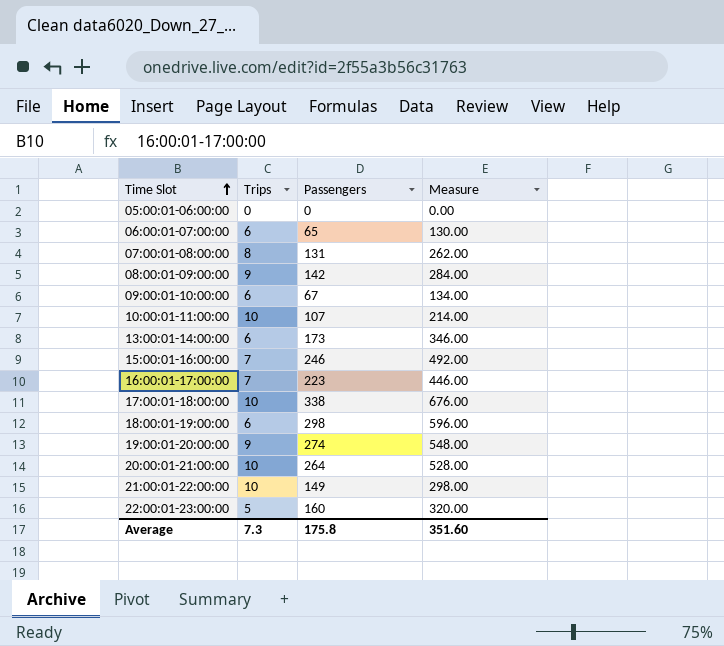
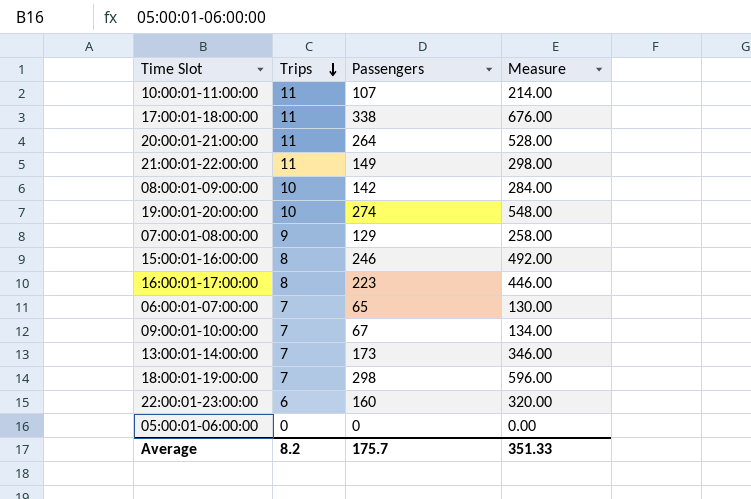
row order: Time Slot ascending -> Trips descending
10:00:01-11:00:00 | Trips: 10 -> 11
17:00:01-18:00:00 | Trips: 10 -> 11
20:00:01-21:00:00 | Trips: 10 -> 11
21:00:01-22:00:00 | Trips: 10 -> 11
08:00:01-09:00:00 | Trips: 9 -> 10
19:00:01-20:00:00 | Trips: 9 -> 10
07:00:01-08:00:00 | Trips: 8 -> 9
07:00:01-08:00:00 | Passengers: 131 -> 129
07:00:01-08:00:00 | Measure: 262.00 -> 258.00
15:00:01-16:00:00 | Trips: 7 -> 8
16:00:01-17:00:00 | Trips: 7 -> 8
06:00:01-07:00:00 | Trips: 6 -> 7
09:00:01-10:00:00 | Trips: 6 -> 7
13:00:01-14:00:00 | Trips: 6 -> 7
18:00:01-19:00:00 | Trips: 6 -> 7
22:00:01-23:00:00 | Trips: 5 -> 6
Average | Trips: 7.3 -> 8.2
Average | Passengers: 175.8 -> 175.7
Average | Measure: 351.60 -> 351.33

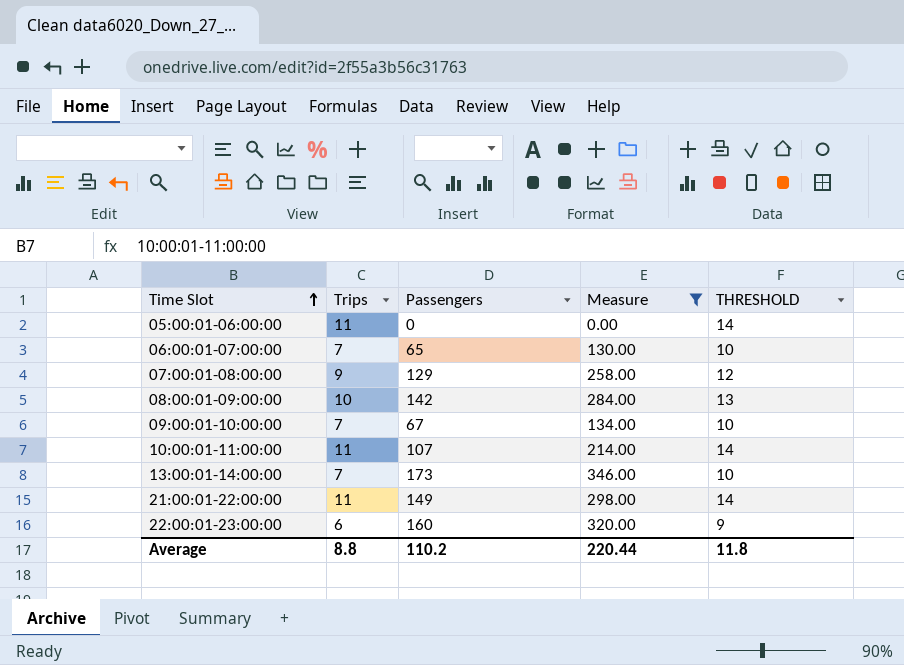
filter: none -> Measure <= 346.00
row order: Trips descending -> Time Slot ascending
column THRESHOLD | formula: none -> [Trips] + 3
05:00:01-06:00:00 | Trips: 0 -> 11
Average | Trips: 8.2 -> 8.8
Average | Passengers: 175.7 -> 110.2
Average | Measure: 351.33 -> 220.44

